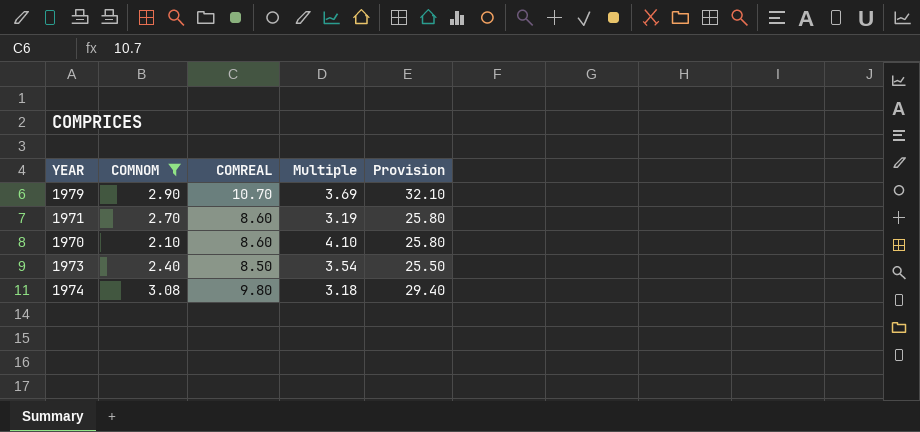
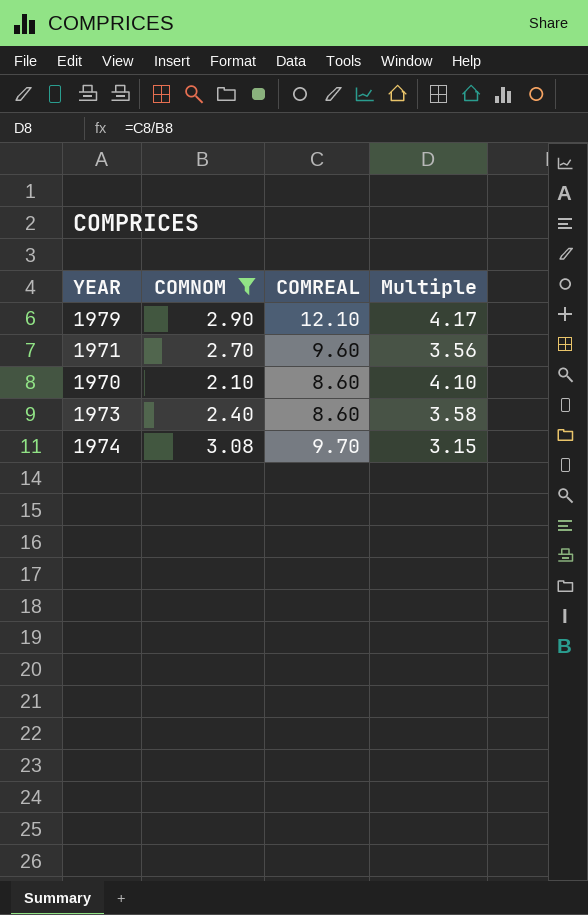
column Provision | formula: [COMREAL] * 3 -> none
1979 | COMREAL: 10.70 -> 12.10
1979 | Multiple: 3.69 -> 4.17
1971 | COMREAL: 8.60 -> 9.60
1971 | Multiple: 3.19 -> 3.56
1973 | COMREAL: 8.50 -> 8.60
1973 | Multiple: 3.54 -> 3.58
1974 | COMREAL: 9.80 -> 9.70
1974 | Multiple: 3.18 -> 3.15

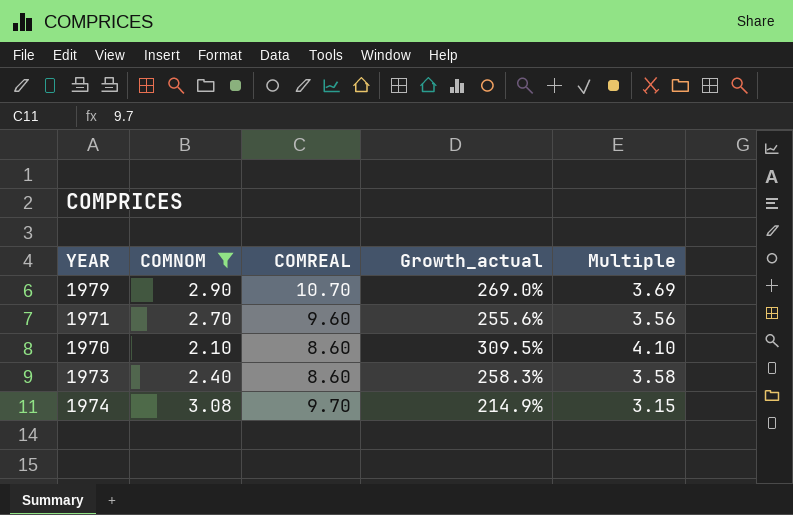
column Growth_actual | formula: none -> ([COMREAL] - [COMNOM]) / [COMNOM]
1979 | COMREAL: 12.10 -> 10.70
1979 | Multiple: 4.17 -> 3.69

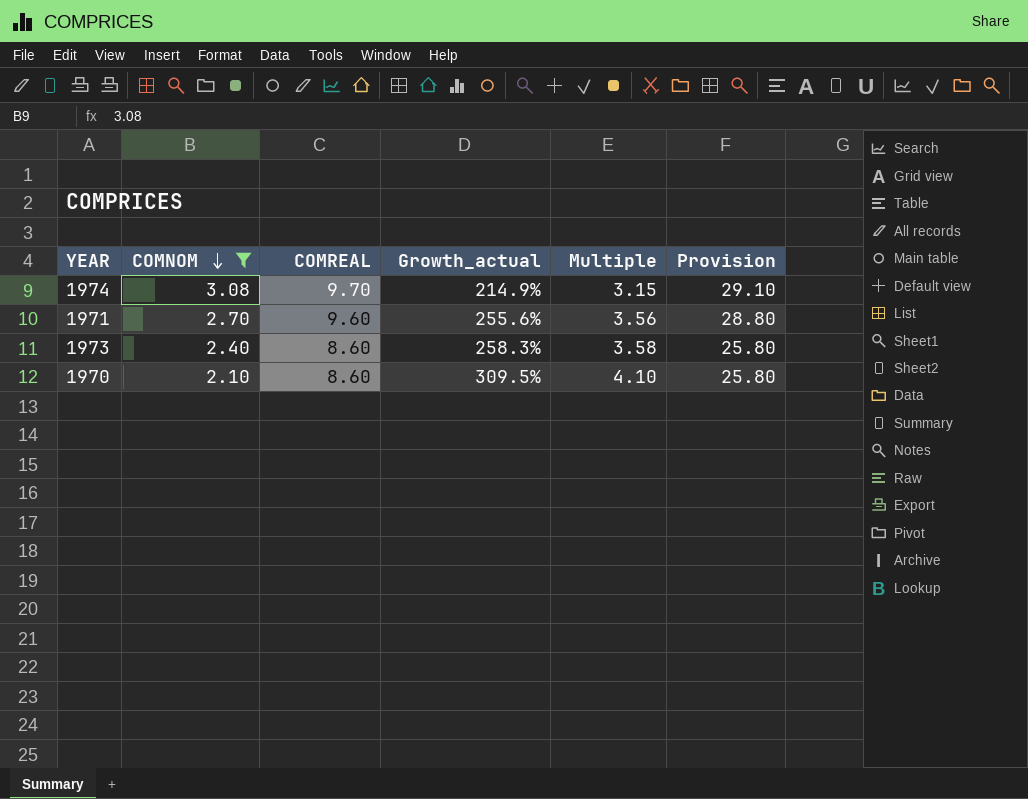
row order: none -> COMNOM descending
column Provision | formula: none -> [COMREAL] * 3
row 1979: 2.90 | 10.70 | 269.0% | 3.69 -> none

